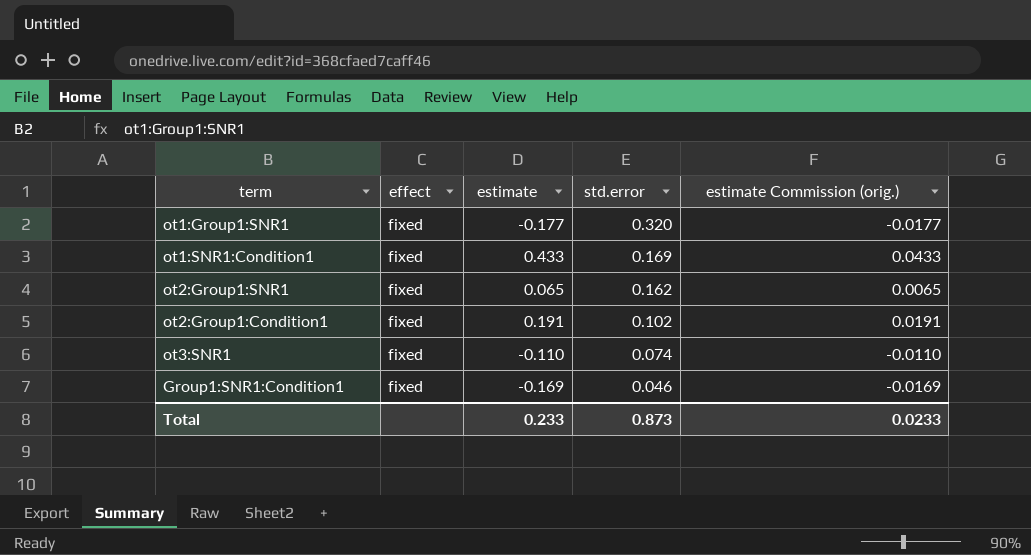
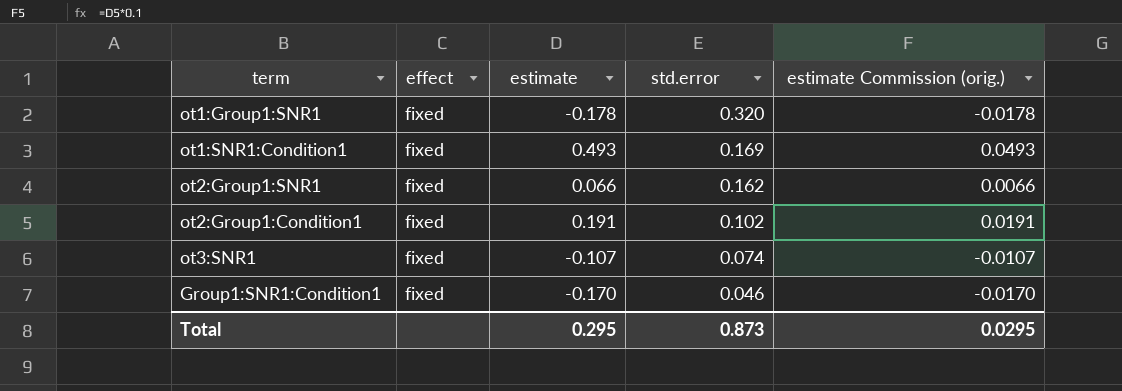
ot1:Group1:SNR1 | estimate: -0.177 -> -0.178
ot1:Group1:SNR1 | estimate Commission (orig.): -0.0177 -> -0.0178
ot1:SNR1:Condition1 | estimate: 0.433 -> 0.493
ot1:SNR1:Condition1 | estimate Commission (orig.): 0.0433 -> 0.0493
ot2:Group1:SNR1 | estimate: 0.065 -> 0.066
ot2:Group1:SNR1 | estimate Commission (orig.): 0.0065 -> 0.0066
ot3:SNR1 | estimate: -0.110 -> -0.107
ot3:SNR1 | estimate Commission (orig.): -0.0110 -> -0.0107
Group1:SNR1:Condition1 | estimate: -0.169 -> -0.170
Group1:SNR1:Condition1 | estimate Commission (orig.): -0.0169 -> -0.0170
Total | estimate: 0.233 -> 0.295
Total | estimate Commission (orig.): 0.0233 -> 0.0295

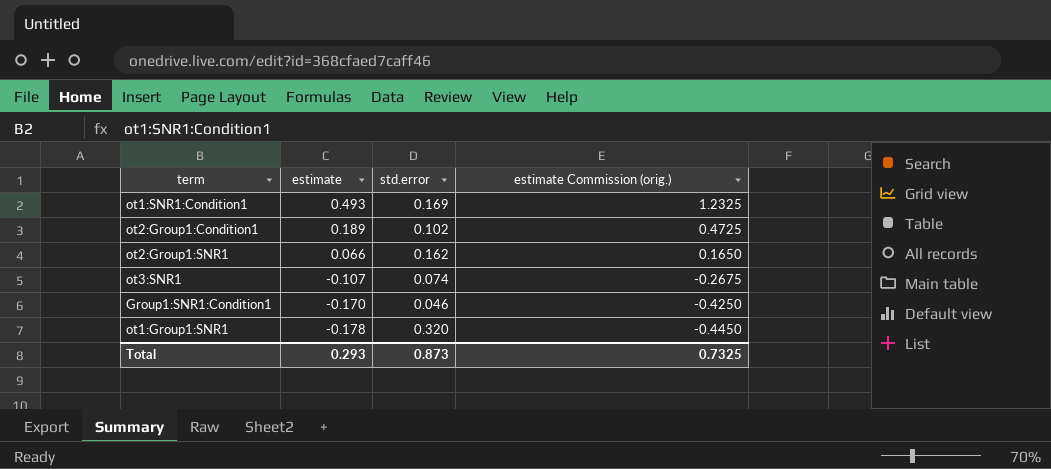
row order: std.error descending -> estimate descending
column effect | position: 2 -> none
column estimate Commission (orig.) | formula: [estimate] * 0.1 -> [estimate] * 2.5
ot2:Group1:Condition1 | estimate: 0.191 -> 0.189
Total | estimate: 0.295 -> 0.293
Total | estimate Commission (orig.): 0.0295 -> 0.7325

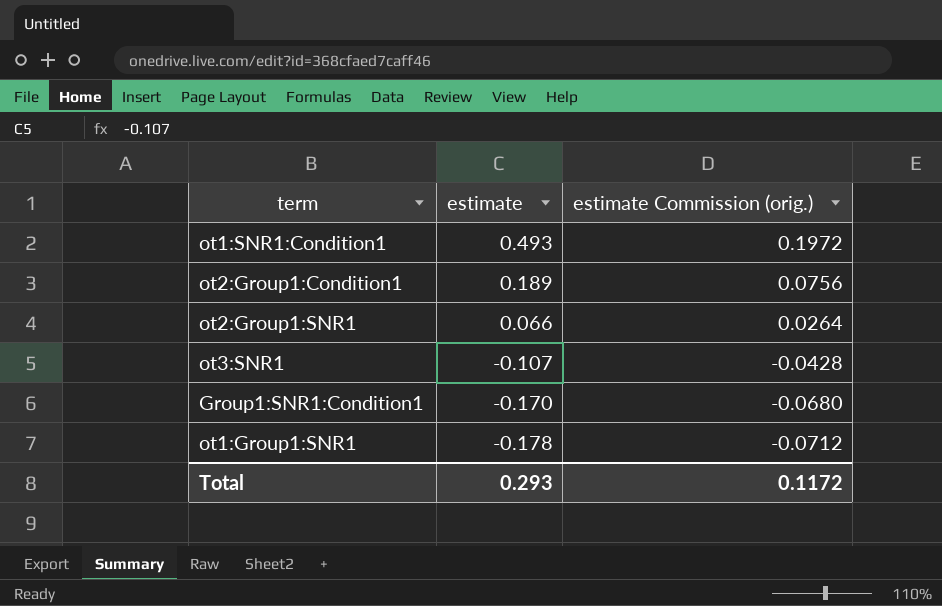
column std.error | position: 3 -> none
column estimate Commission (orig.) | formula: [estimate] * 2.5 -> [estimate] * 0.4
Total | estimate Commission (orig.): 0.7325 -> 0.1172

